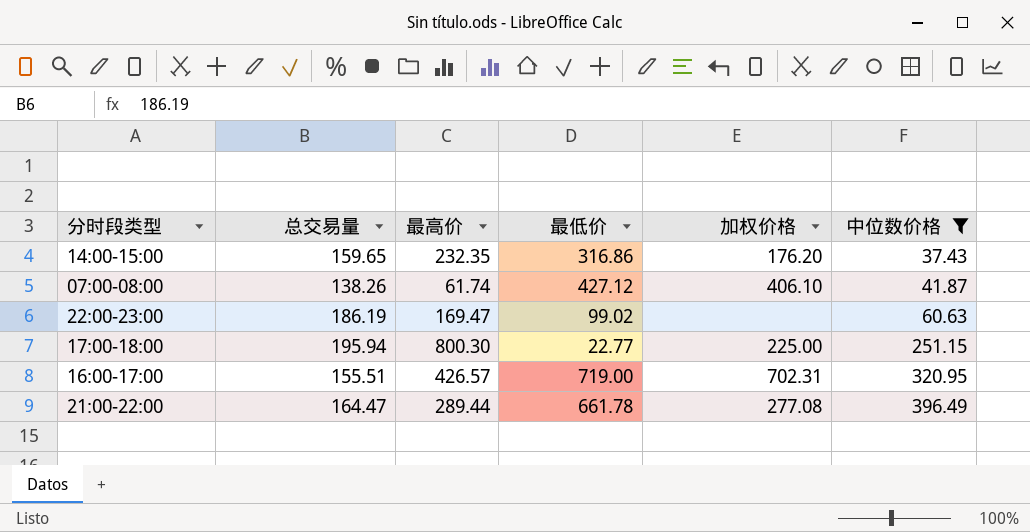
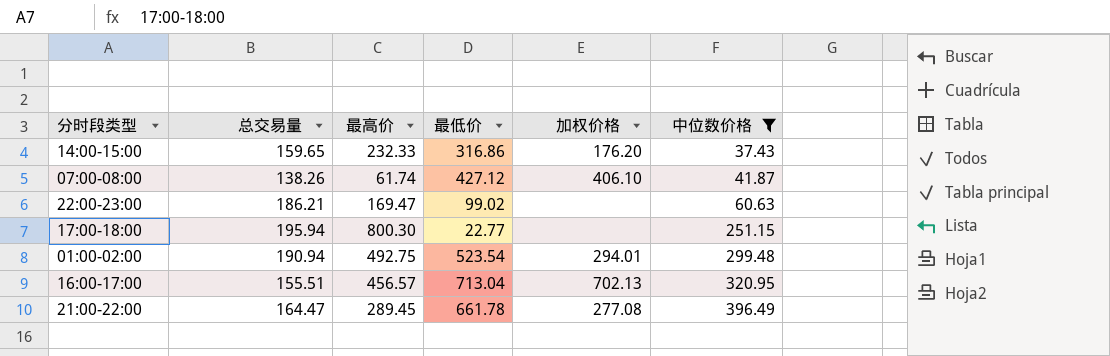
14:00-15:00 | 最高价: 232.35 -> 232.33
22:00-23:00 | 总交易量: 186.19 -> 186.21
17:00-18:00 | 加权价格: 225.00 -> none
row 01:00-02:00: none -> 190.94 | 492.75 | 523.54 | 294.01 | 299.48
16:00-17:00 | 最高价: 426.57 -> 456.57
16:00-17:00 | 最低价: 719.00 -> 713.04
16:00-17:00 | 加权价格: 702.31 -> 702.13
21:00-22:00 | 最高价: 289.44 -> 289.45

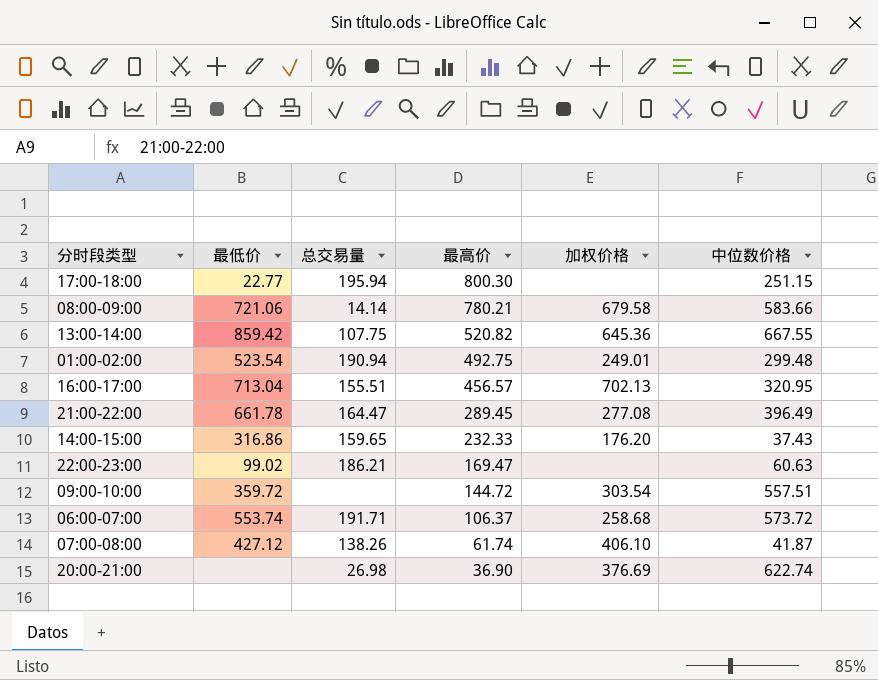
filter: 中位数价格 <= 396.49 -> none
row order: 中位数价格 ascending -> 最高价 descending
column 最低价 | position: 4 -> 2
01:00-02:00 | 加权价格: 294.01 -> 249.01

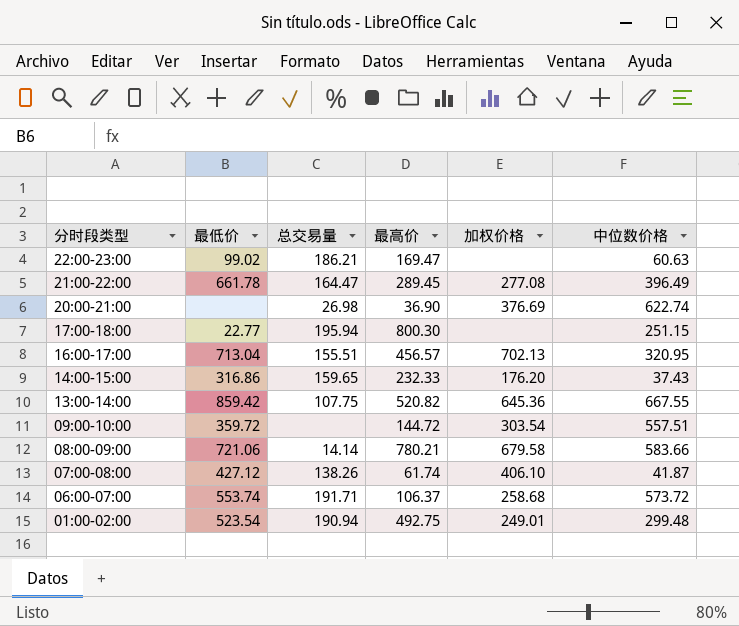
row order: 最高价 descending -> 分时段类型 descending

